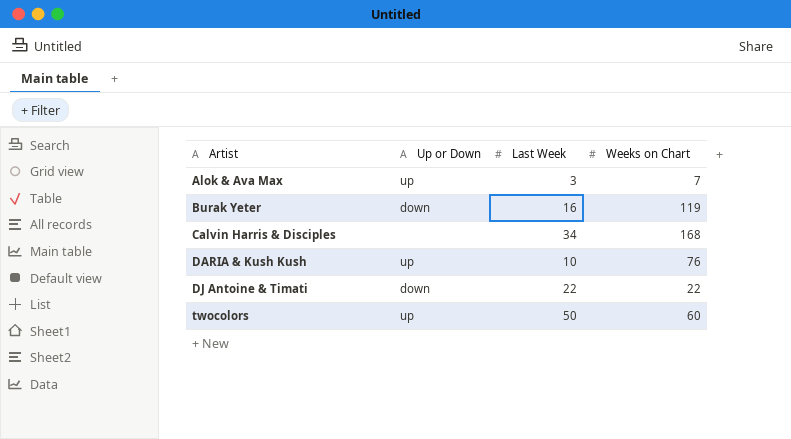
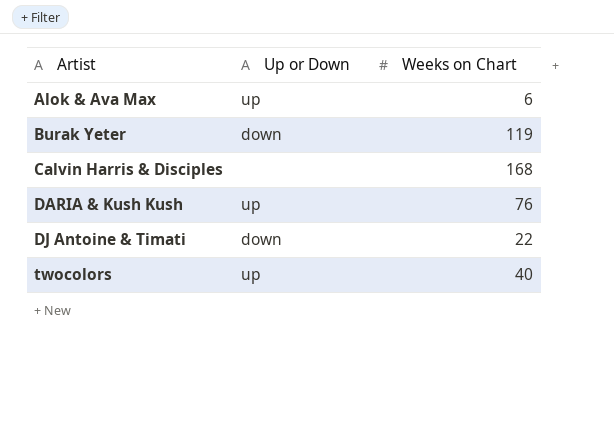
column Last Week | position: 3 -> none
Alok & Ava Max | Weeks on Chart: 7 -> 6
twocolors | Weeks on Chart: 60 -> 40

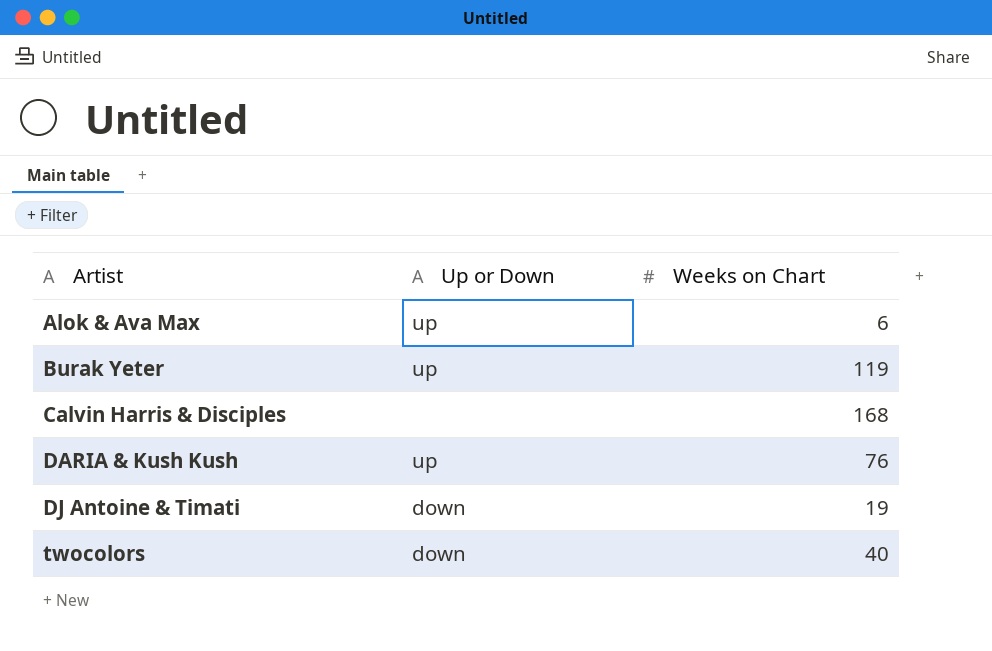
Burak Yeter | Up or Down: down -> up
DJ Antoine & Timati | Weeks on Chart: 22 -> 19
twocolors | Up or Down: up -> down

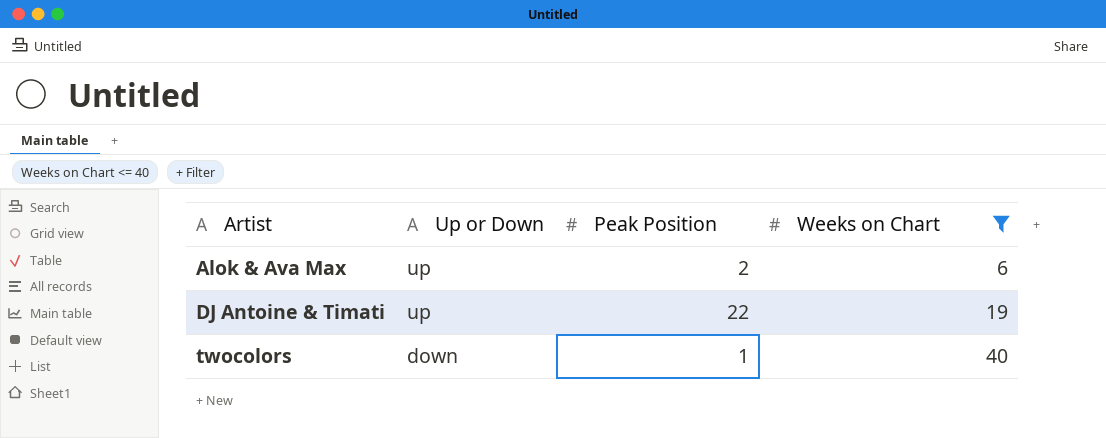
filter: none -> Weeks on Chart <= 40
column Peak Position | position: none -> 3
DJ Antoine & Timati | Up or Down: down -> up

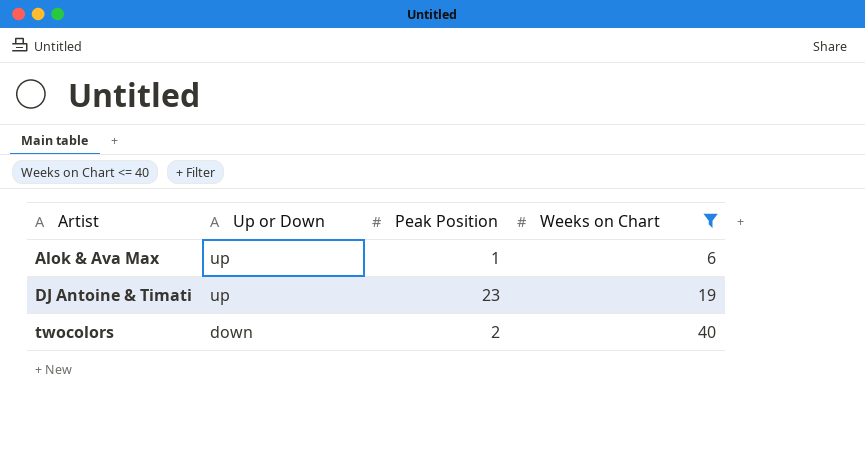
Alok & Ava Max | Peak Position: 2 -> 1
DJ Antoine & Timati | Peak Position: 22 -> 23
twocolors | Peak Position: 1 -> 2

